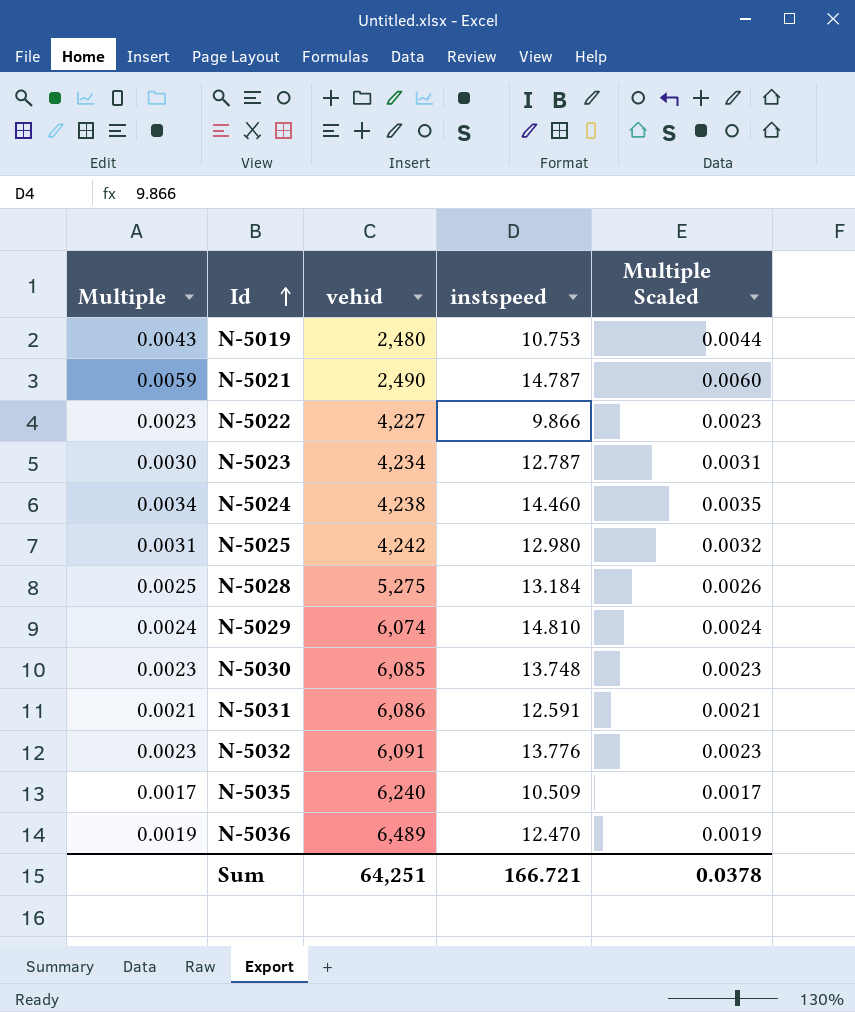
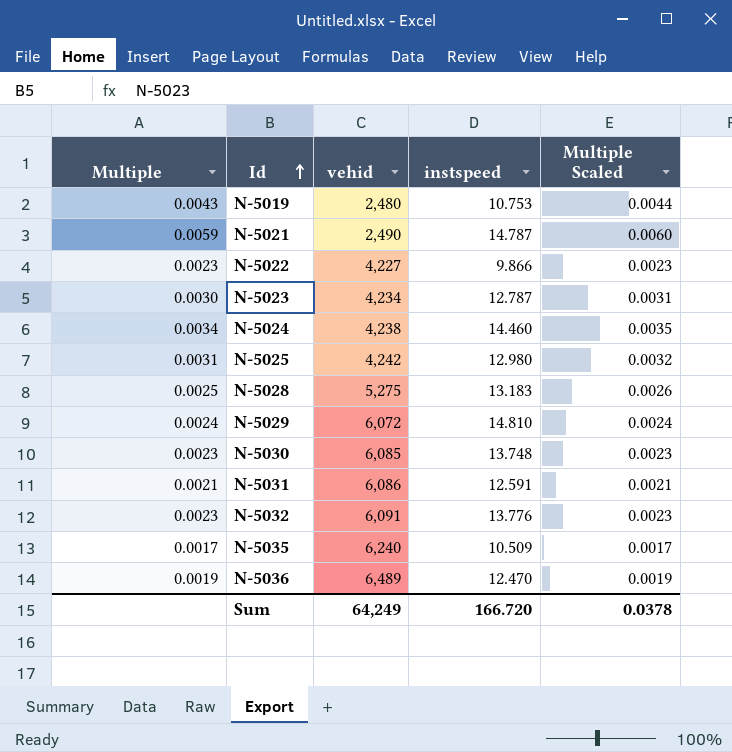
N-5028 | instspeed: 13.184 -> 13.183
N-5029 | vehid: 6,074 -> 6,072
Sum | vehid: 64,251 -> 64,249
Sum | instspeed: 166.721 -> 166.720

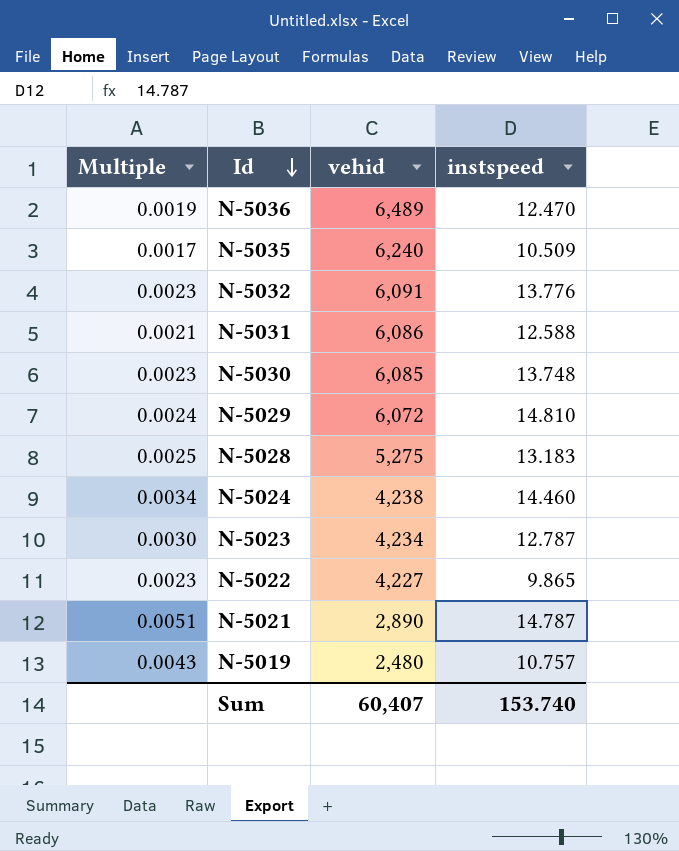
row order: Id ascending -> Id descending
column Multiple Scaled | formula: [Multiple] * 1.02 -> none
row N-5025: 0.0031 | 4,242 | 12.980 | 0.0032 -> none
N-5031 | instspeed: 12.591 -> 12.588
N-5022 | instspeed: 9.866 -> 9.865
N-5021 | Multiple: 0.0059 -> 0.0051
N-5021 | vehid: 2,490 -> 2,890
N-5019 | instspeed: 10.753 -> 10.757
Sum | vehid: 64,249 -> 60,407
Sum | instspeed: 166.720 -> 153.740

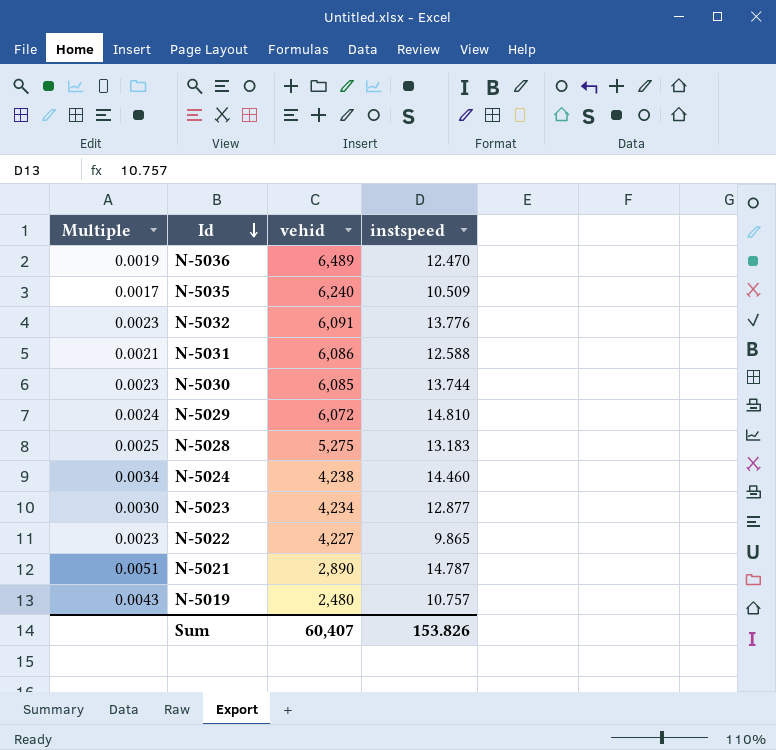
N-5030 | instspeed: 13.748 -> 13.744
N-5023 | instspeed: 12.787 -> 12.877
Sum | instspeed: 153.740 -> 153.826

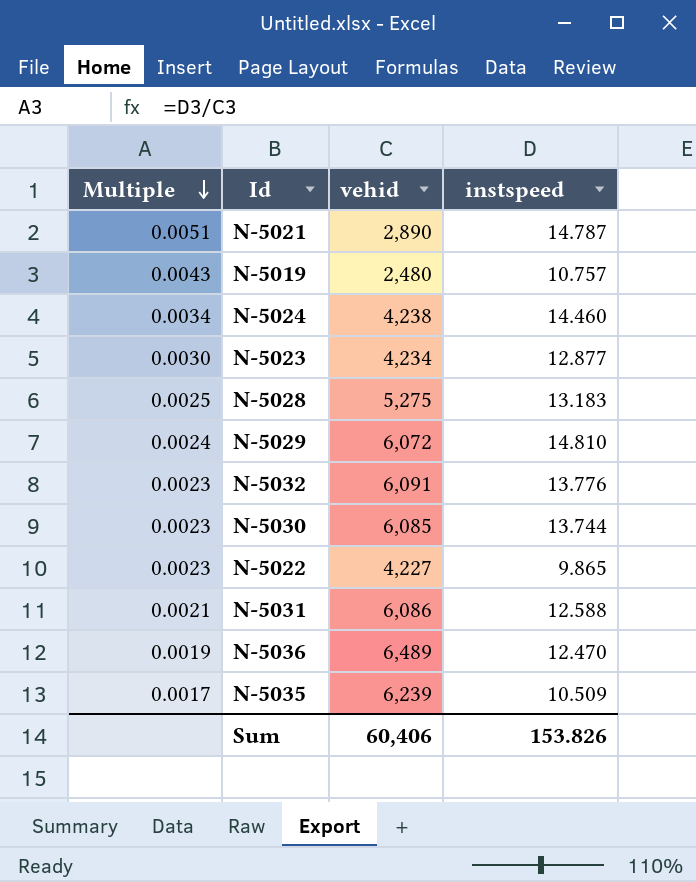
row order: Id descending -> Multiple descending
N-5035 | vehid: 6,240 -> 6,239
Sum | vehid: 60,407 -> 60,406

